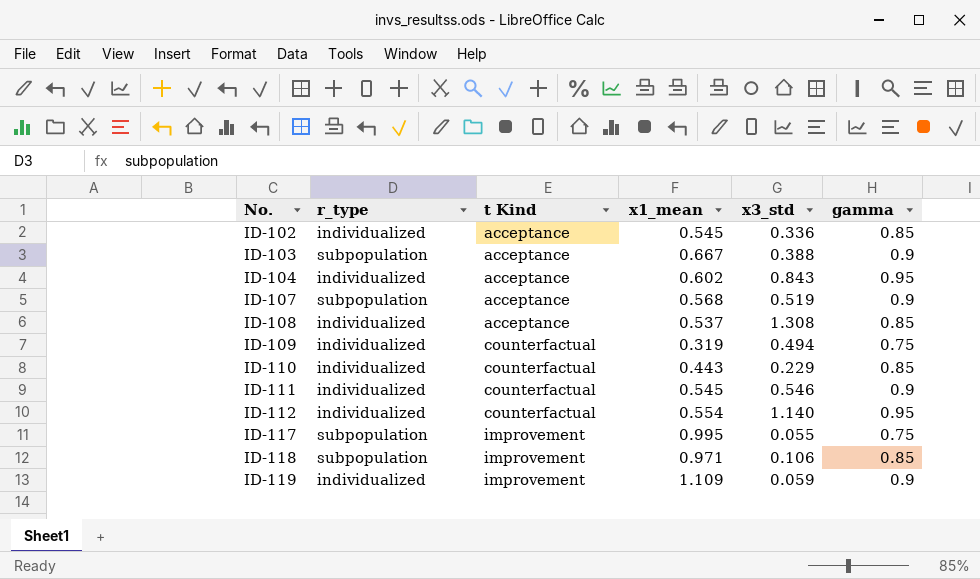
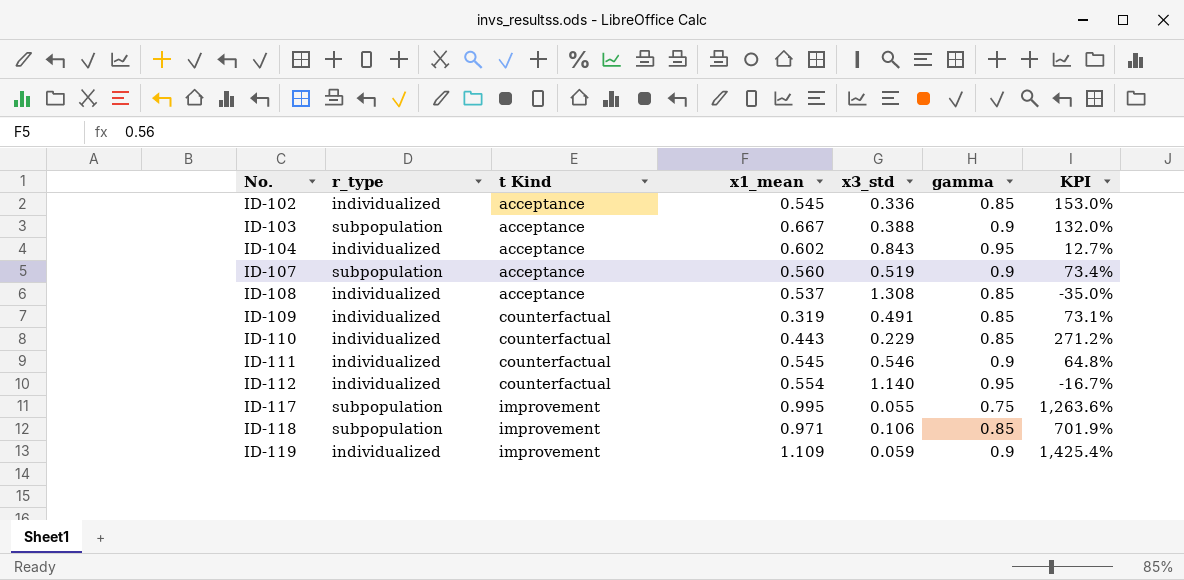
column KPI | formula: none -> ([gamma] - [x3_std]) / [x3_std]
ID-107 | x1_mean: 0.568 -> 0.560
ID-109 | x3_std: 0.494 -> 0.491
ID-109 | gamma: 0.75 -> 0.85

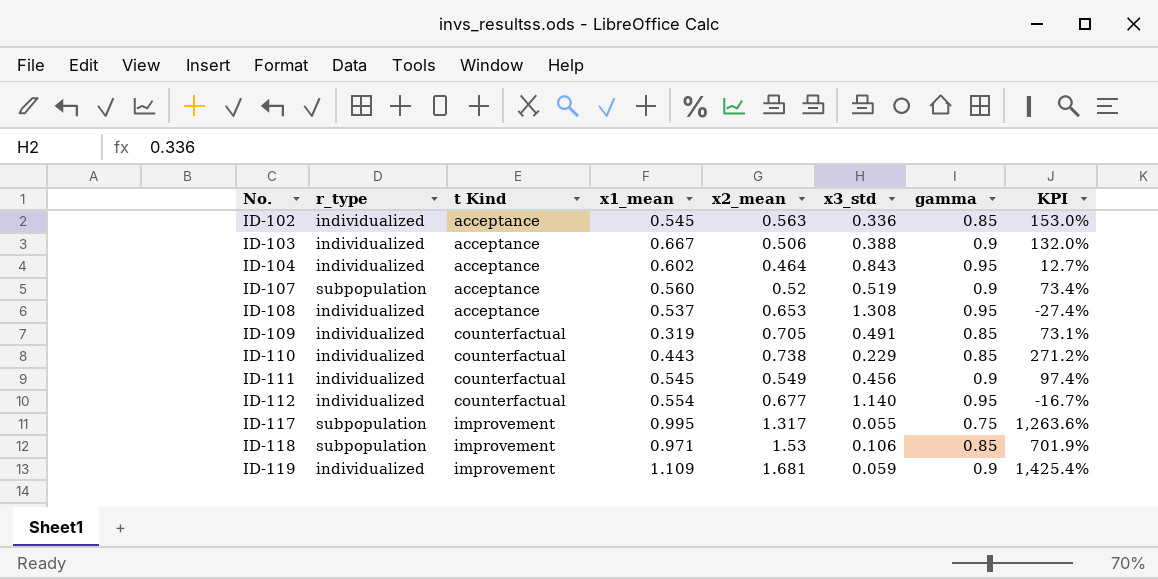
column x2_mean | position: none -> 5
ID-103 | r_type: subpopulation -> individualized
ID-108 | gamma: 0.85 -> 0.95
ID-108 | KPI: -35.0% -> -27.4%
ID-111 | x3_std: 0.546 -> 0.456
ID-111 | KPI: 64.8% -> 97.4%

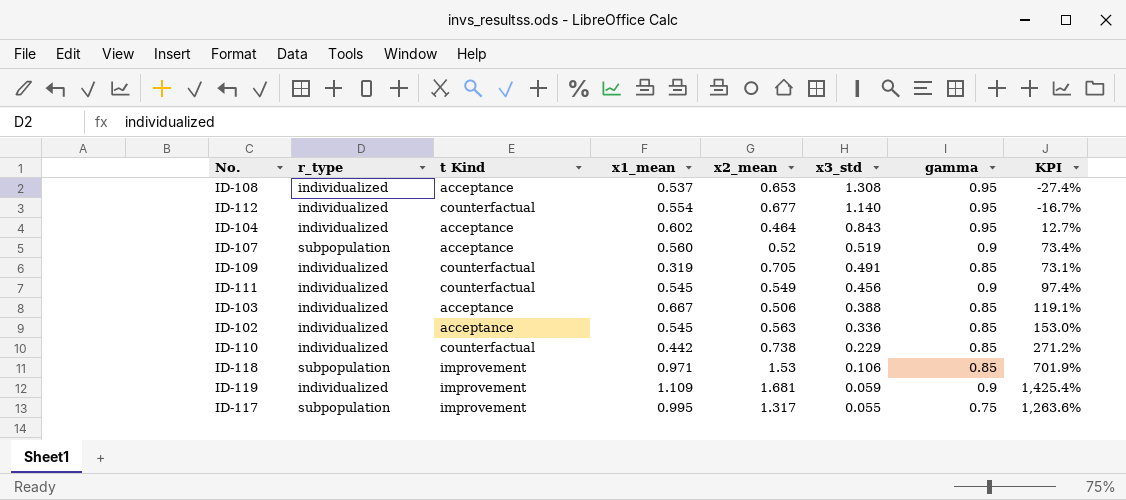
row order: No. ascending -> x3_std descending
ID-103 | gamma: 0.9 -> 0.85
ID-103 | KPI: 132.0% -> 119.1%
ID-110 | x1_mean: 0.443 -> 0.442

